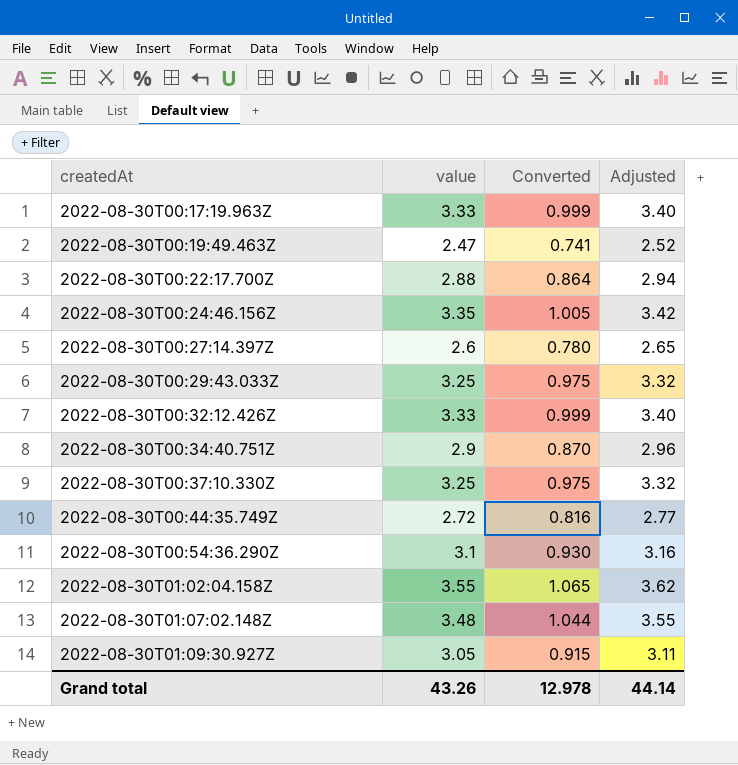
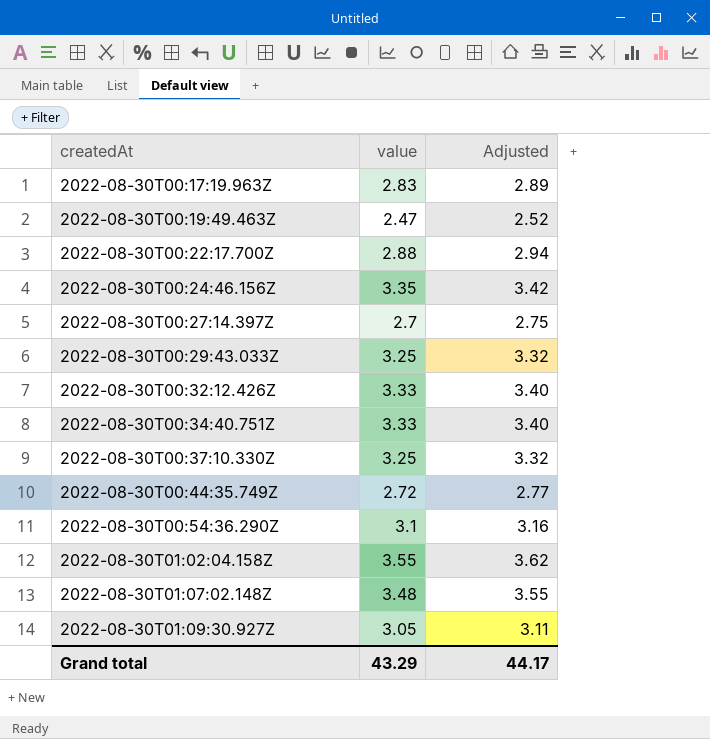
column Converted | formula: [value] * 0.3 -> none
2022-08-30T00:17:19.963Z | value: 3.33 -> 2.83
2022-08-30T00:17:19.963Z | Adjusted: 3.40 -> 2.89
2022-08-30T00:27:14.397Z | value: 2.6 -> 2.7
2022-08-30T00:27:14.397Z | Adjusted: 2.65 -> 2.75
2022-08-30T00:34:40.751Z | value: 2.9 -> 3.33
2022-08-30T00:34:40.751Z | Adjusted: 2.96 -> 3.40
Grand total | value: 43.26 -> 43.29
Grand total | Adjusted: 44.14 -> 44.17

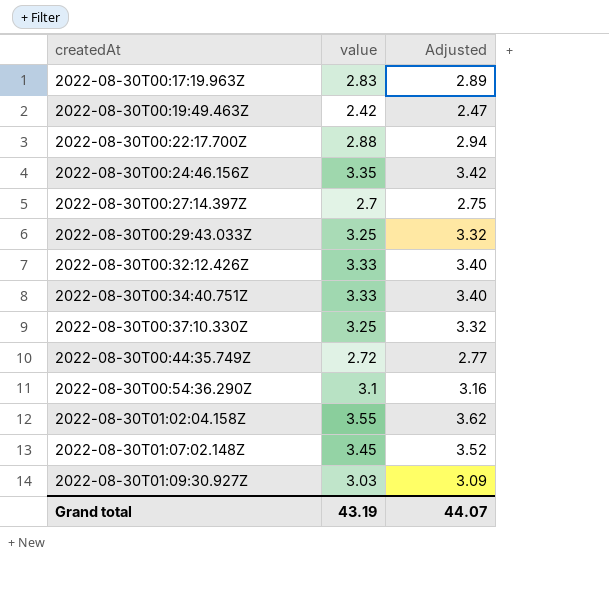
2022-08-30T00:19:49.463Z | value: 2.47 -> 2.42
2022-08-30T00:19:49.463Z | Adjusted: 2.52 -> 2.47
2022-08-30T01:07:02.148Z | value: 3.48 -> 3.45
2022-08-30T01:07:02.148Z | Adjusted: 3.55 -> 3.52
2022-08-30T01:09:30.927Z | value: 3.05 -> 3.03
2022-08-30T01:09:30.927Z | Adjusted: 3.11 -> 3.09
Grand total | value: 43.29 -> 43.19
Grand total | Adjusted: 44.17 -> 44.07

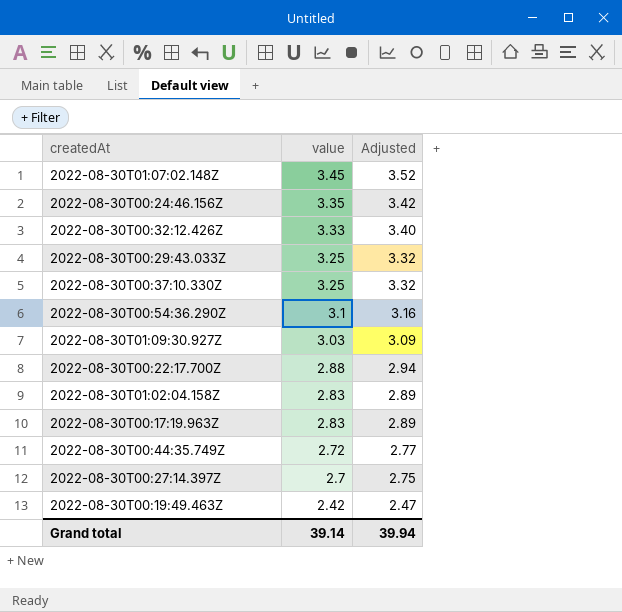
row order: createdAt ascending -> value descending
row 2022-08-30T00:34:40.751Z: 3.33 | 3.40 -> none
2022-08-30T01:02:04.158Z | value: 3.55 -> 2.83
2022-08-30T01:02:04.158Z | Adjusted: 3.62 -> 2.89
Grand total | value: 43.19 -> 39.14
Grand total | Adjusted: 44.07 -> 39.94

